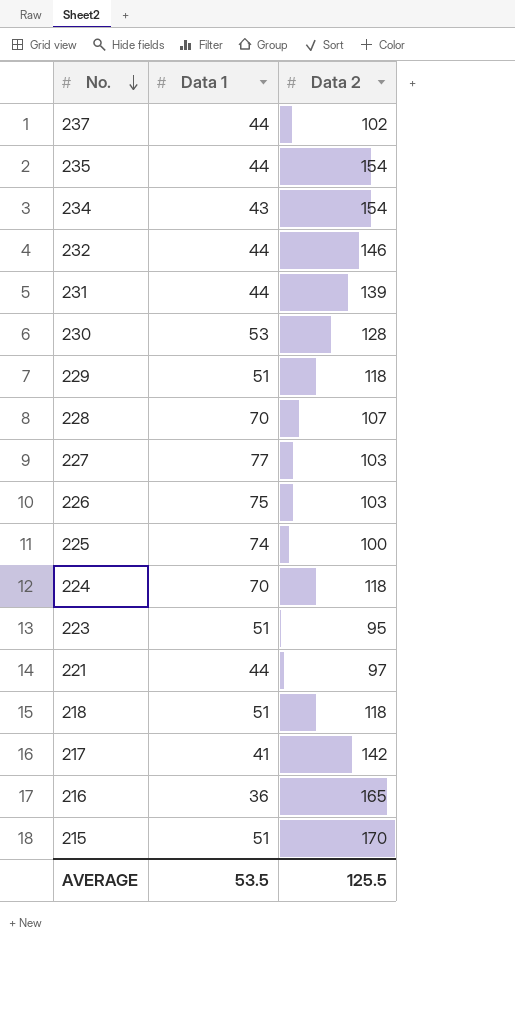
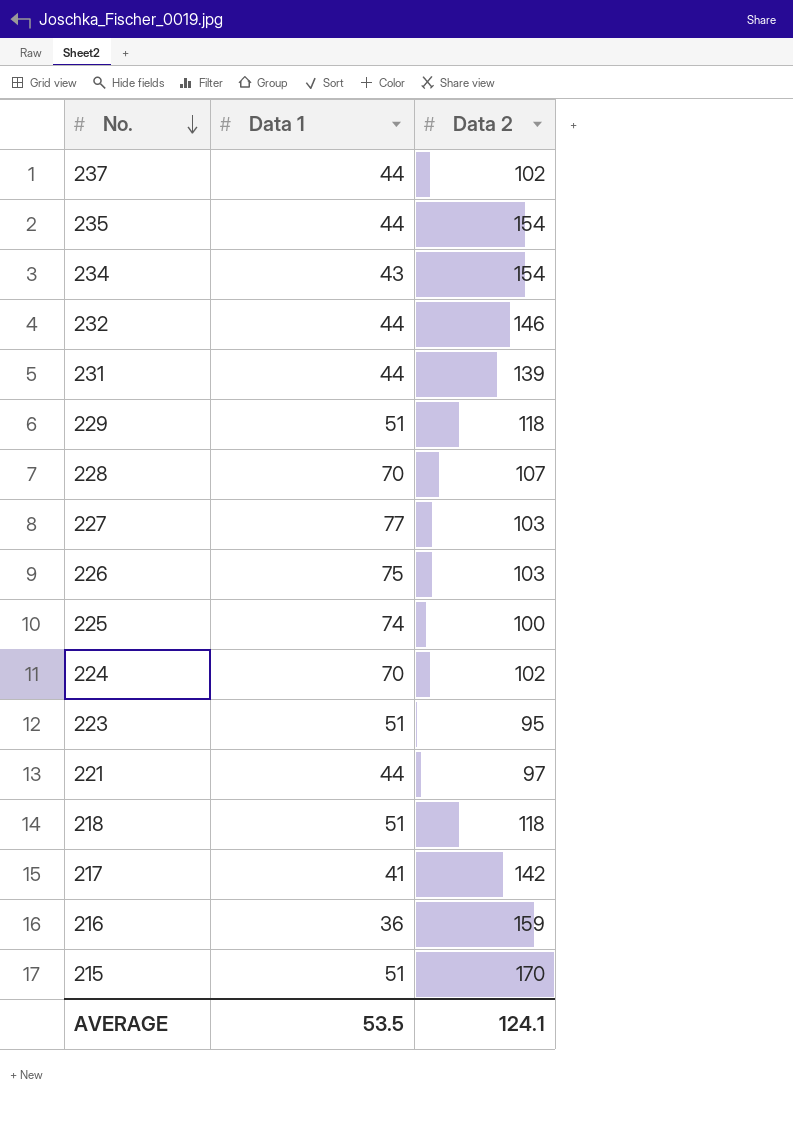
row 230: 53 | 128 -> none
224 | Data 2: 118 -> 102
216 | Data 2: 165 -> 159
AVERAGE | Data 2: 125.5 -> 124.1

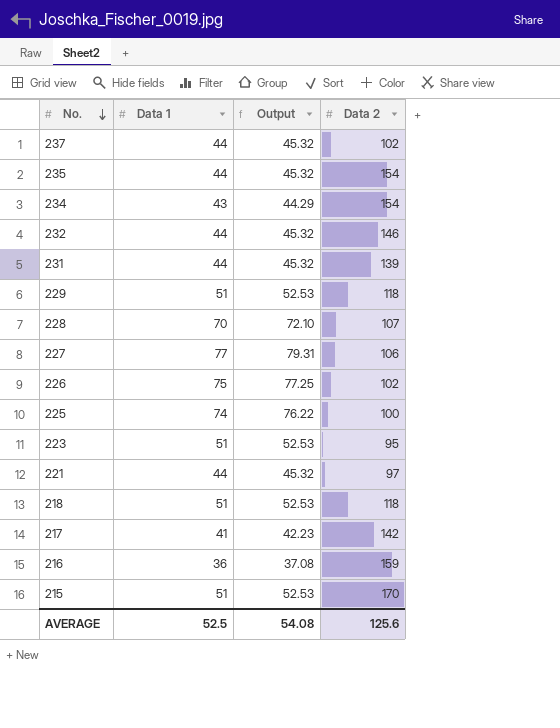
column Output | formula: none -> [Data 1] * 1.03
row 224: 70 | 102 -> none
227 | Data 2: 103 -> 106
226 | Data 2: 103 -> 102
AVERAGE | Data 1: 53.5 -> 52.5
AVERAGE | Data 2: 124.1 -> 125.6

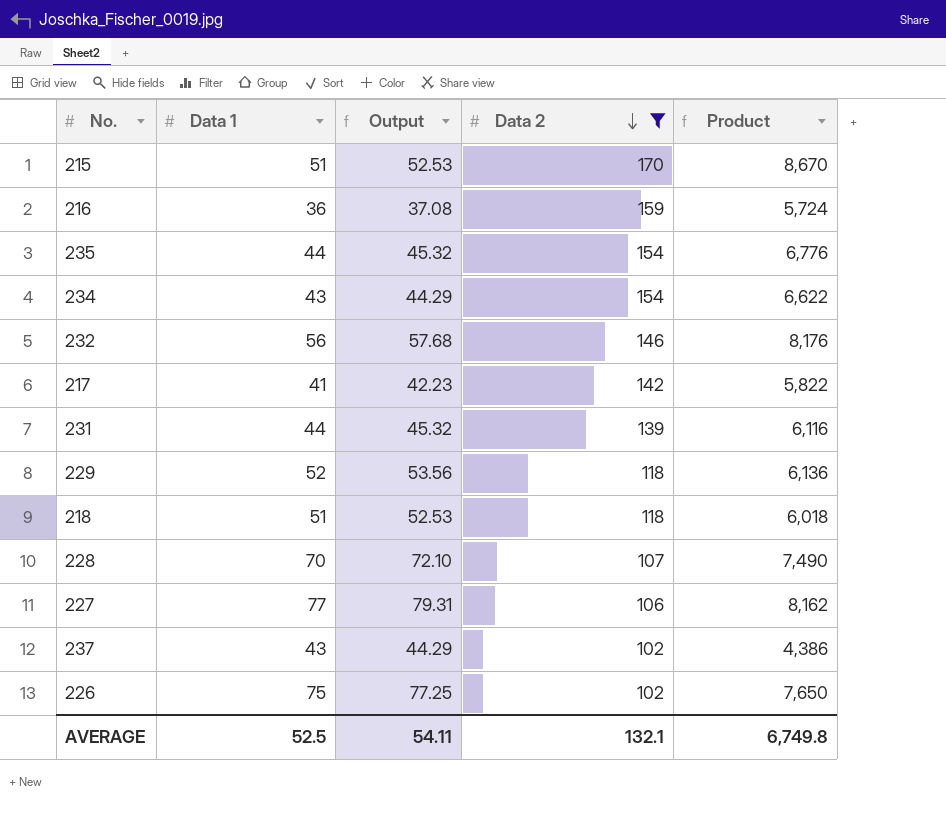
filter: none -> Data 2 >= 102
row order: No. descending -> Data 2 descending
column Product | formula: none -> [Data 1] * [Data 2]
232 | Data 1: 44 -> 56
232 | Output: 45.32 -> 57.68
229 | Data 1: 51 -> 52
229 | Output: 52.53 -> 53.56
237 | Data 1: 44 -> 43
237 | Output: 45.32 -> 44.29
AVERAGE | Output: 54.08 -> 54.11
AVERAGE | Data 2: 125.6 -> 132.1

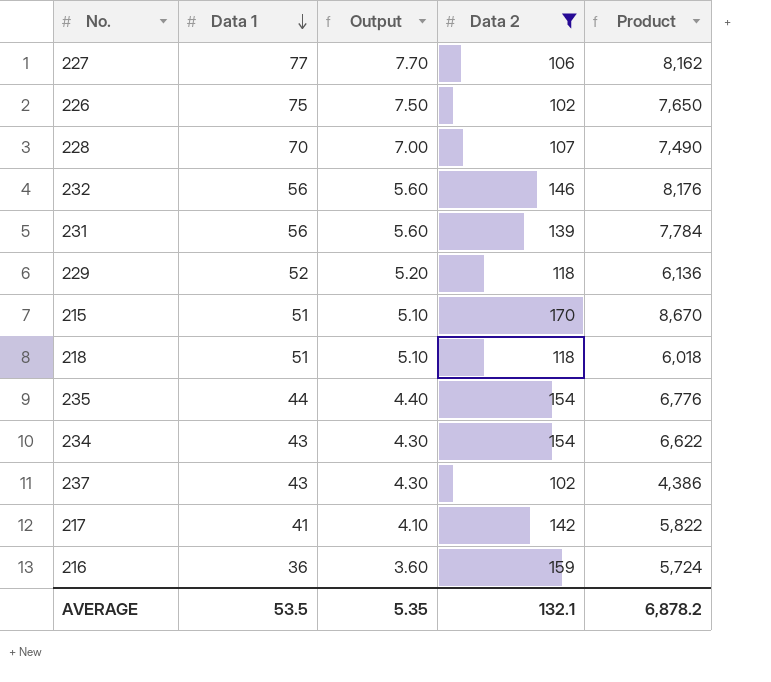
row order: Data 2 descending -> Data 1 descending
column Output | formula: [Data 1] * 1.03 -> [Data 1] * 0.1
231 | Data 1: 44 -> 56
231 | Product: 6,116 -> 7,784
AVERAGE | Data 1: 52.5 -> 53.5
AVERAGE | Output: 54.11 -> 5.35
AVERAGE | Product: 6,749.8 -> 6,878.2

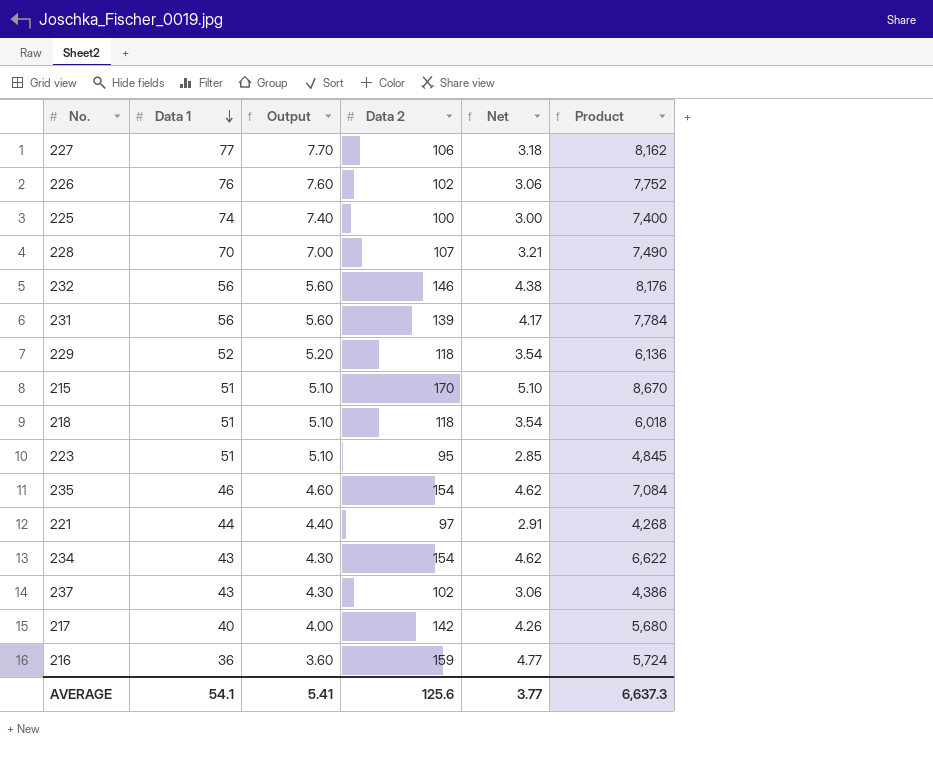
filter: Data 2 >= 102 -> none
column Net | formula: none -> [Data 2] * 0.03
226 | Data 1: 75 -> 76
226 | Output: 7.50 -> 7.60
226 | Product: 7,650 -> 7,752
235 | Data 1: 44 -> 46
235 | Output: 4.40 -> 4.60
235 | Product: 6,776 -> 7,084
217 | Data 1: 41 -> 40
217 | Output: 4.10 -> 4.00
217 | Product: 5,822 -> 5,680
AVERAGE | Data 1: 53.5 -> 54.1
AVERAGE | Output: 5.35 -> 5.41
AVERAGE | Data 2: 132.1 -> 125.6
AVERAGE | Product: 6,878.2 -> 6,637.3

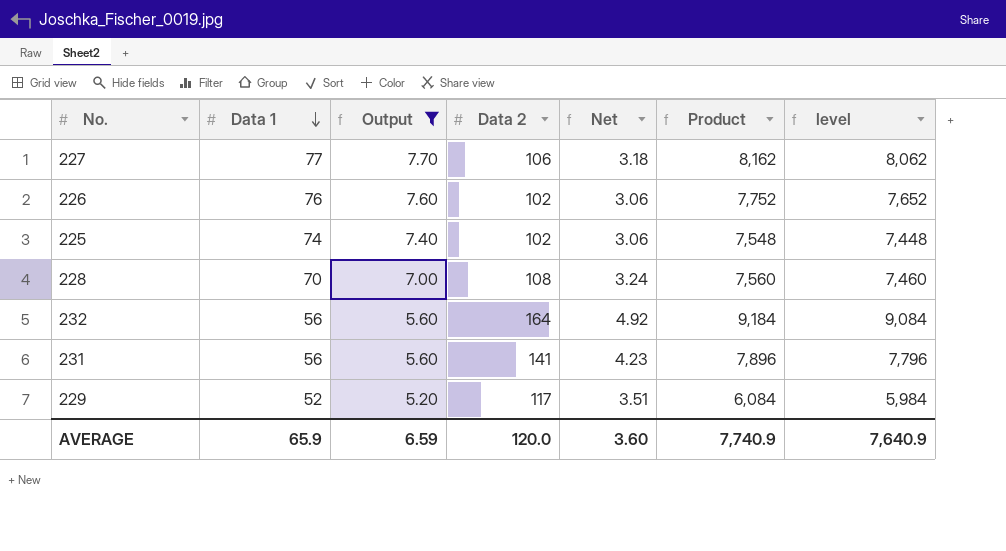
filter: none -> Output >= 5.20
column level | formula: none -> [Product] - 100
225 | Data 2: 100 -> 102
225 | Net: 3.00 -> 3.06
225 | Product: 7,400 -> 7,548
228 | Data 2: 107 -> 108
228 | Net: 3.21 -> 3.24
228 | Product: 7,490 -> 7,560
232 | Data 2: 146 -> 164
232 | Net: 4.38 -> 4.92
232 | Product: 8,176 -> 9,184
231 | Data 2: 139 -> 141
231 | Net: 4.17 -> 4.23
231 | Product: 7,784 -> 7,896
229 | Data 2: 118 -> 117
229 | Net: 3.54 -> 3.51
229 | Product: 6,136 -> 6,084
AVERAGE | Data 1: 54.1 -> 65.9
AVERAGE | Output: 5.41 -> 6.59
AVERAGE | Data 2: 125.6 -> 120.0
AVERAGE | Net: 3.77 -> 3.60
AVERAGE | Product: 6,637.3 -> 7,740.9

